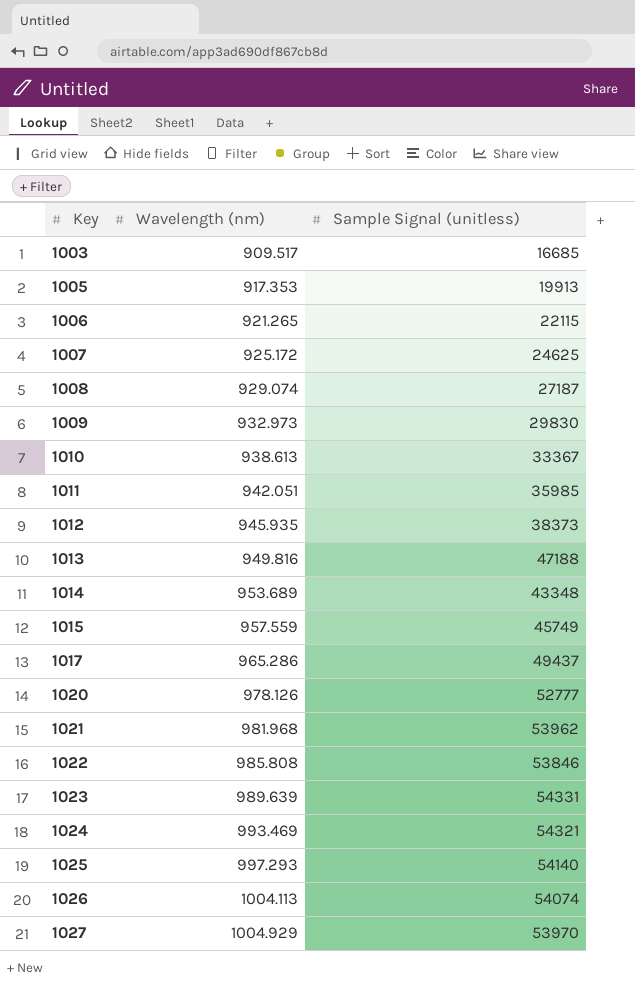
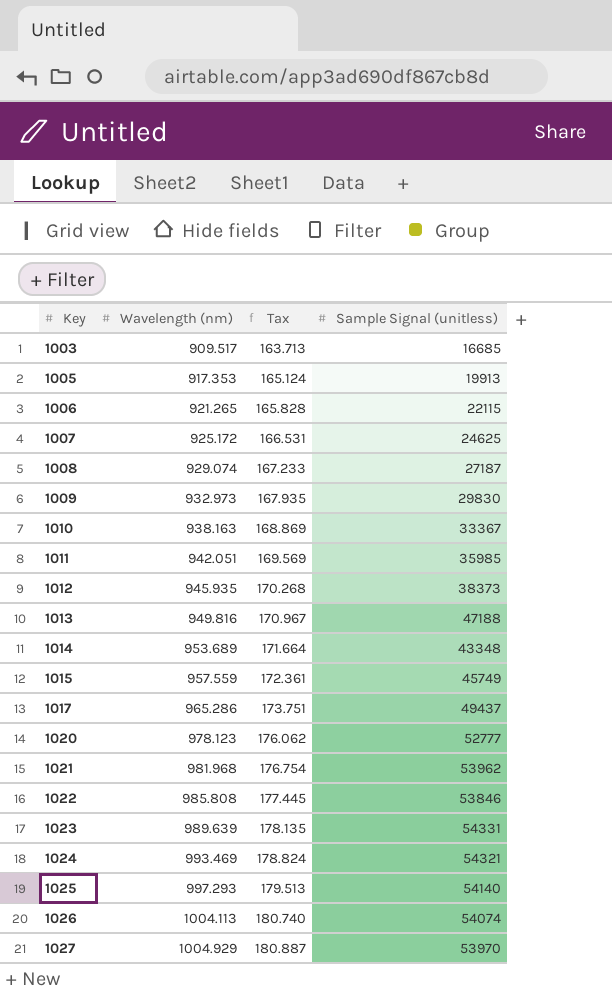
column Tax | formula: none -> [Wavelength (nm)] * 0.18
1010 | Wavelength (nm): 938.613 -> 938.163
1020 | Wavelength (nm): 978.126 -> 978.123

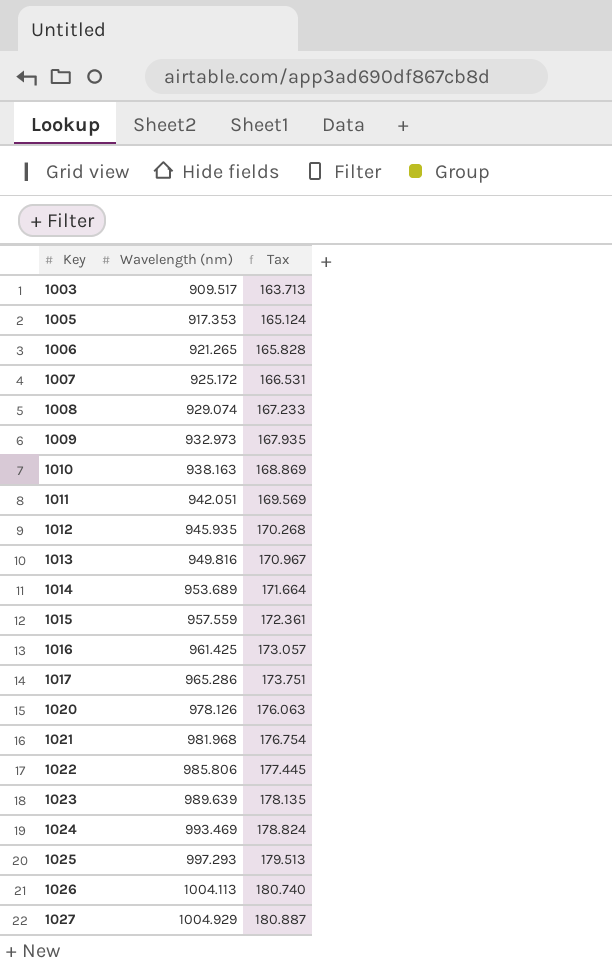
column Sample Signal (unitless) | position: 4 -> none
row 1016: none -> 961.425 | 173.057
1020 | Wavelength (nm): 978.123 -> 978.126
1020 | Tax: 176.062 -> 176.063
1022 | Wavelength (nm): 985.808 -> 985.806

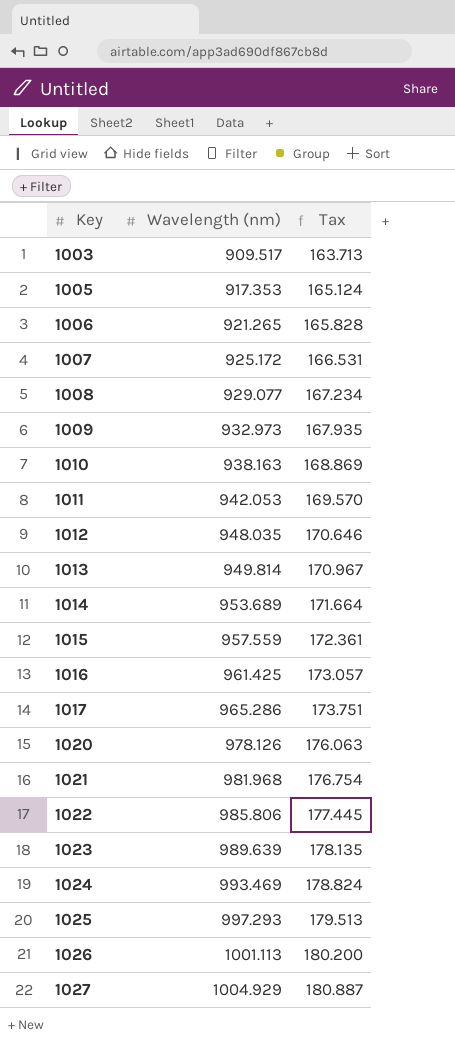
1008 | Wavelength (nm): 929.074 -> 929.077
1008 | Tax: 167.233 -> 167.234
1011 | Wavelength (nm): 942.051 -> 942.053
1011 | Tax: 169.569 -> 169.570
1012 | Wavelength (nm): 945.935 -> 948.035
1012 | Tax: 170.268 -> 170.646
1013 | Wavelength (nm): 949.816 -> 949.814
1026 | Wavelength (nm): 1004.113 -> 1001.113
1026 | Tax: 180.740 -> 180.200

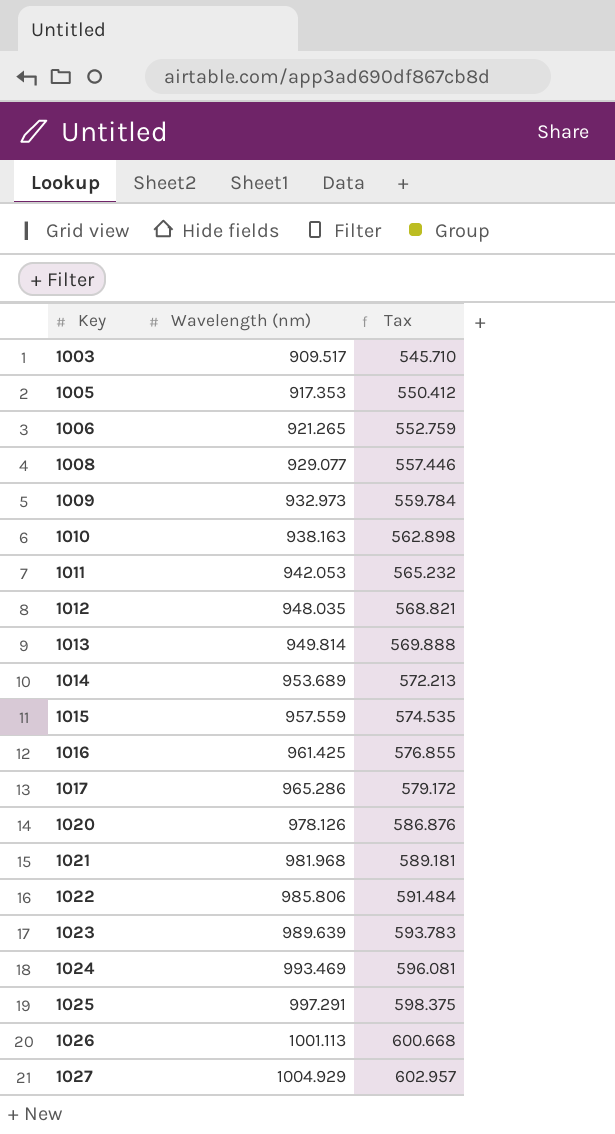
column Tax | formula: [Wavelength (nm)] * 0.18 -> [Wavelength (nm)] * 0.6
row 1007: 925.172 | 166.531 -> none
1025 | Wavelength (nm): 997.293 -> 997.291

